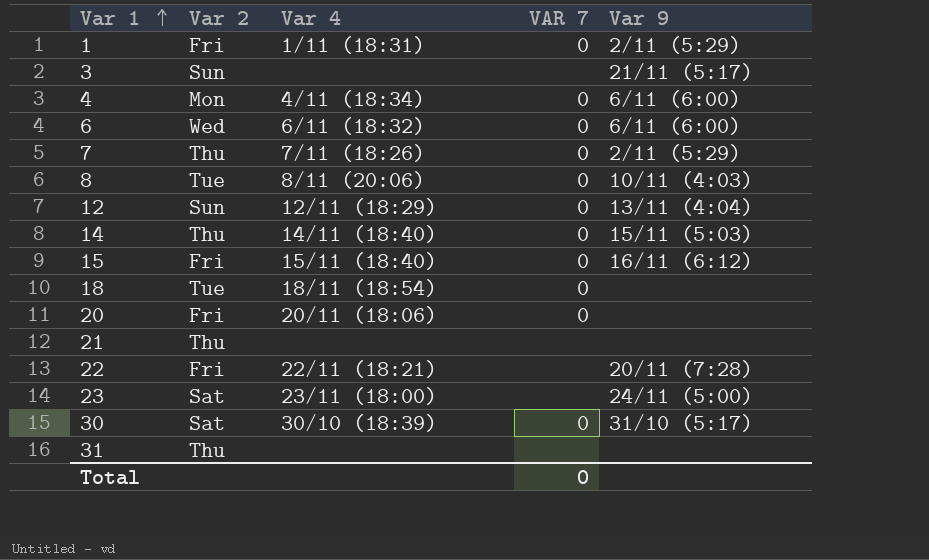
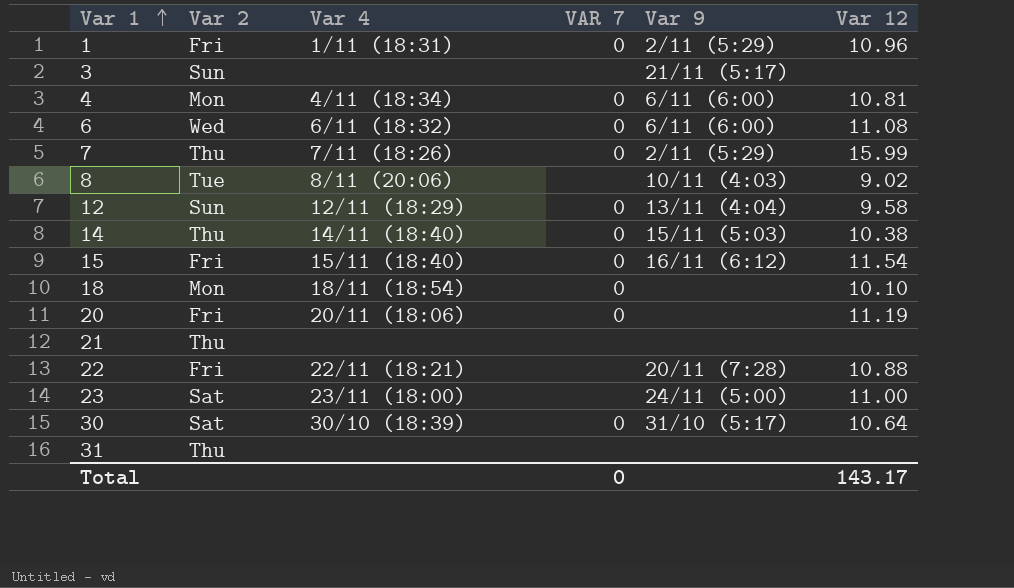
column Var 12 | position: none -> 6
8 | VAR 7: 0 -> none
18 | Var 2: Tue -> Mon

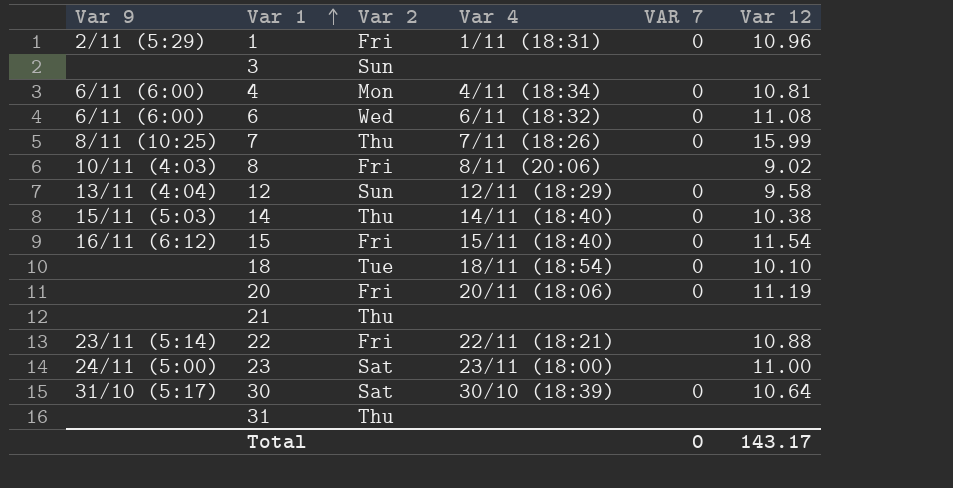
column Var 9 | position: 5 -> 1
3 | Var 9: 21/11 (5:17) -> none
7 | Var 9: 2/11 (5:29) -> 8/11 (10:25)
8 | Var 2: Tue -> Fri
18 | Var 2: Mon -> Tue
22 | Var 9: 20/11 (7:28) -> 23/11 (5:14)

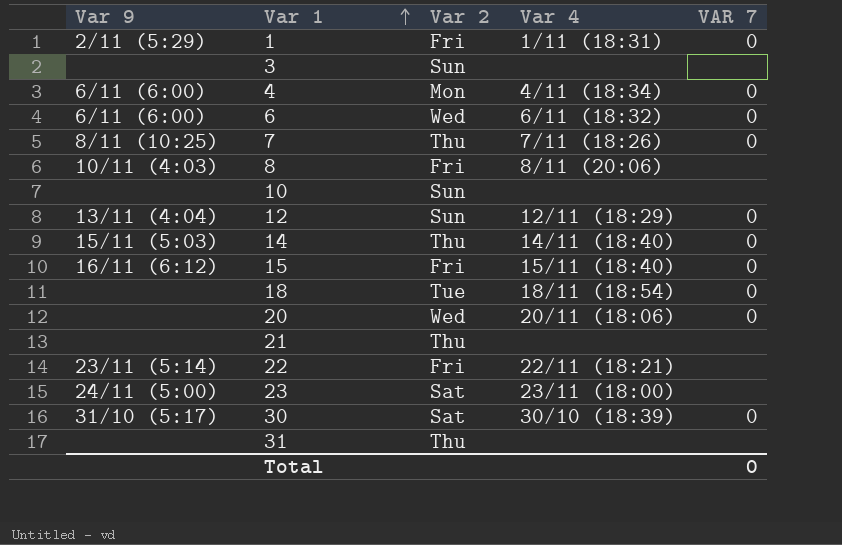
column Var 12 | position: 6 -> none
row 10: none -> none | Sun | none | none
20 | Var 2: Fri -> Wed

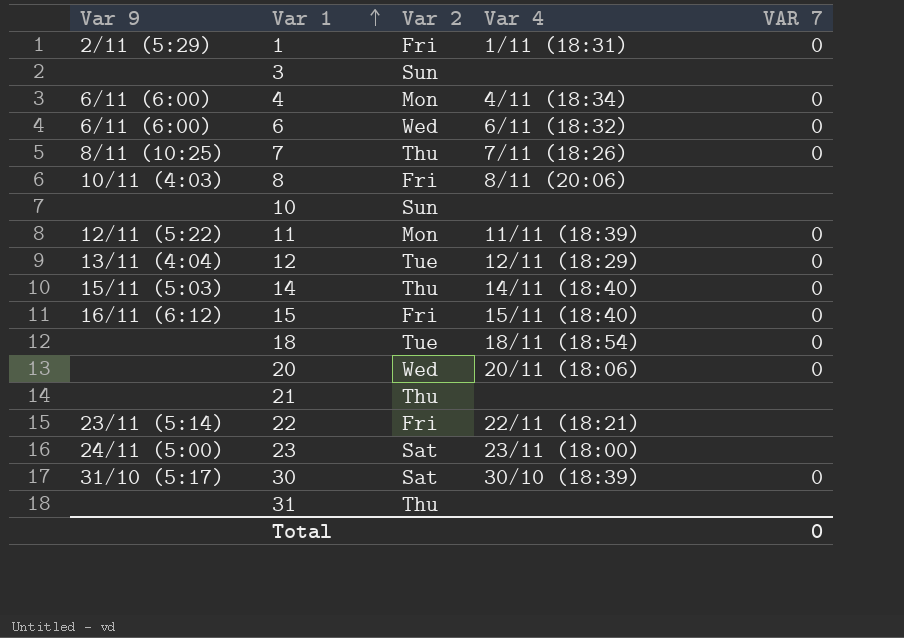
row 11: none -> 12/11 (5:22) | Mon | 11/11 (18:39) | 0
12 | Var 2: Sun -> Tue

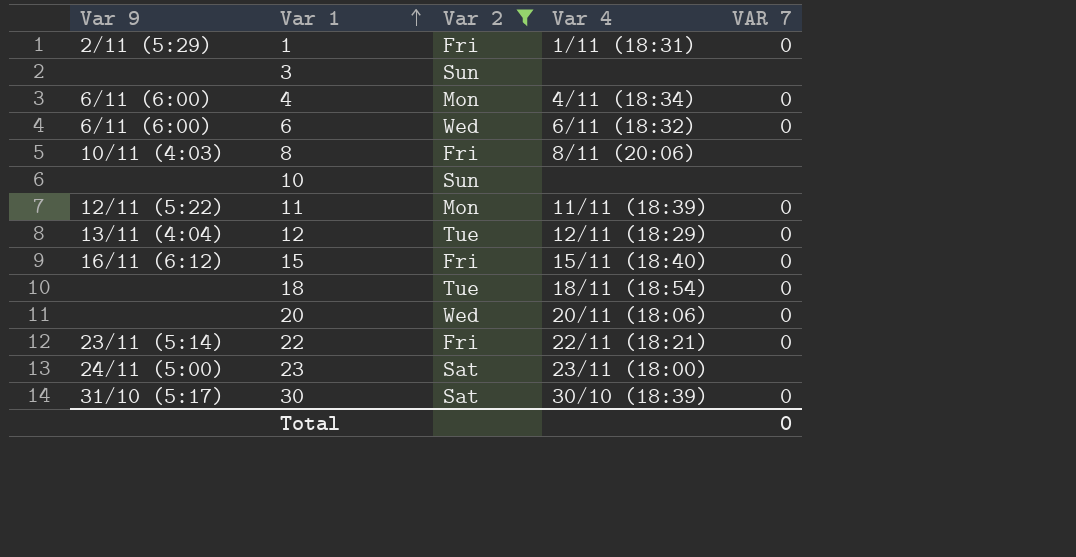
filter: none -> Var 2 != Thu
22 | VAR 7: none -> 0

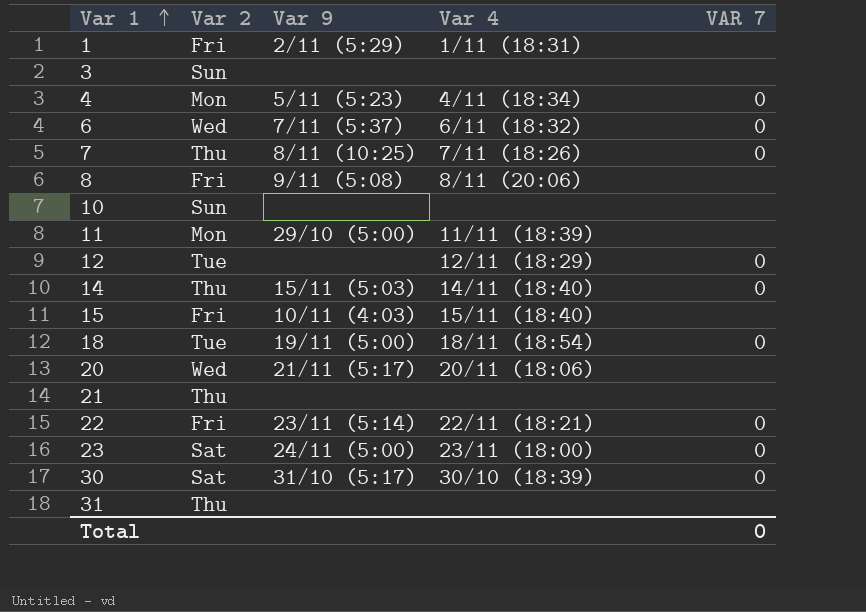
filter: Var 2 != Thu -> none
column Var 9 | position: 1 -> 3
1 | VAR 7: 0 -> none
4 | Var 9: 6/11 (6:00) -> 5/11 (5:23)
6 | Var 9: 6/11 (6:00) -> 7/11 (5:37)
8 | Var 9: 10/11 (4:03) -> 9/11 (5:08)
11 | Var 9: 12/11 (5:22) -> 29/10 (5:00)
11 | VAR 7: 0 -> none
12 | Var 9: 13/11 (4:04) -> none
15 | Var 9: 16/11 (6:12) -> 10/11 (4:03)
15 | VAR 7: 0 -> none
18 | Var 9: none -> 19/11 (5:00)
20 | Var 9: none -> 21/11 (5:17)
20 | VAR 7: 0 -> none
23 | VAR 7: none -> 0

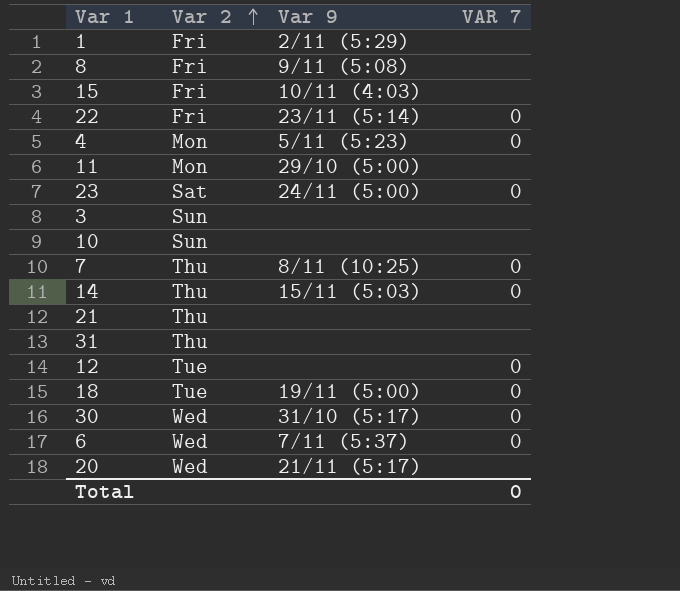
row order: Var 1 ascending -> Var 2 ascending
column Var 4 | position: 4 -> none
30 | Var 2: Sat -> Wed

